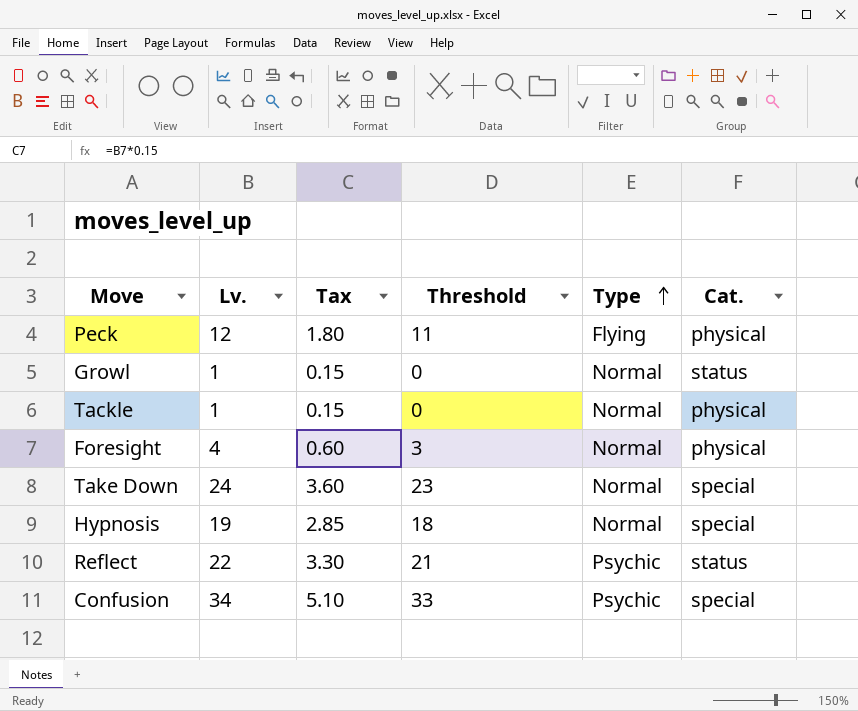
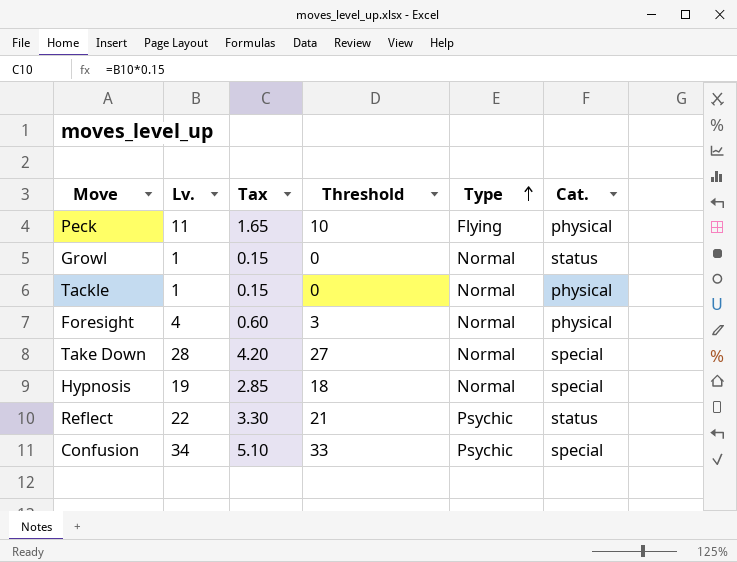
Peck | Lv.: 12 -> 11
Peck | Tax: 1.80 -> 1.65
Peck | Threshold: 11 -> 10
Take Down | Lv.: 24 -> 28
Take Down | Tax: 3.60 -> 4.20
Take Down | Threshold: 23 -> 27

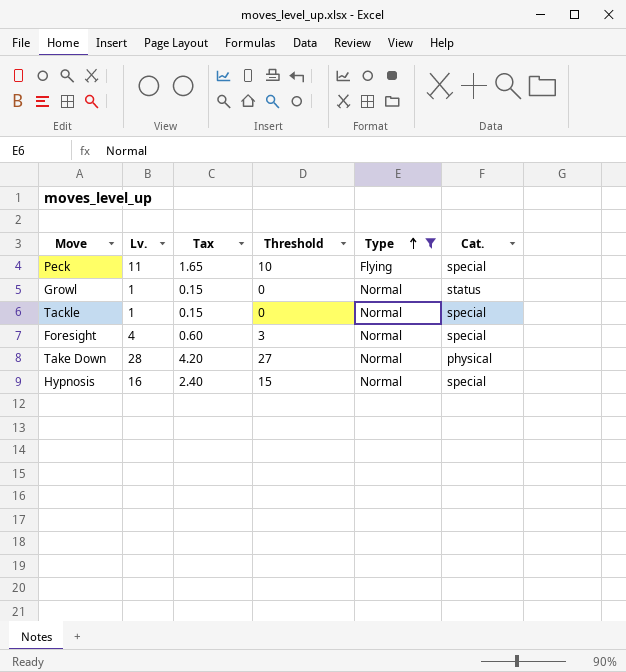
filter: none -> Type != Psychic
Peck | Cat.: physical -> special
Tackle | Cat.: physical -> special
Foresight | Cat.: physical -> special
Take Down | Cat.: special -> physical
Hypnosis | Lv.: 19 -> 16
Hypnosis | Tax: 2.85 -> 2.40
Hypnosis | Threshold: 18 -> 15

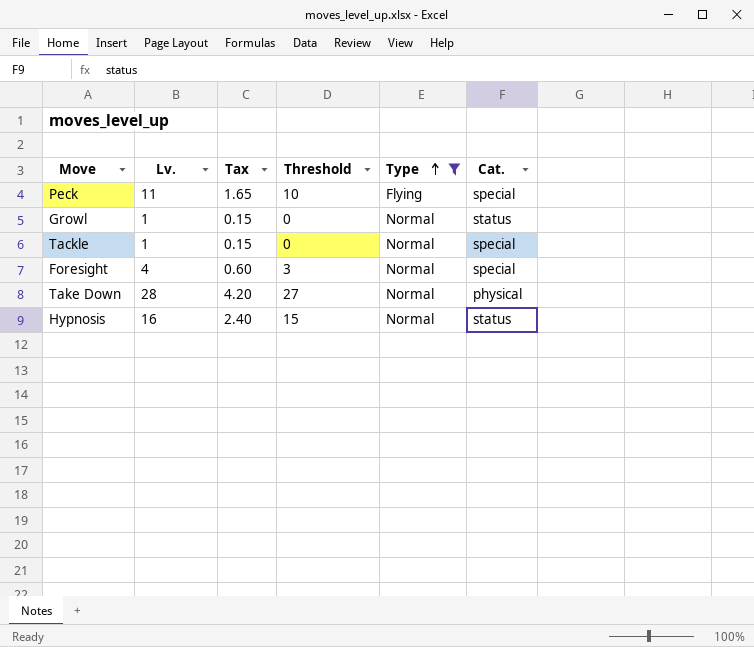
Hypnosis | Cat.: special -> status

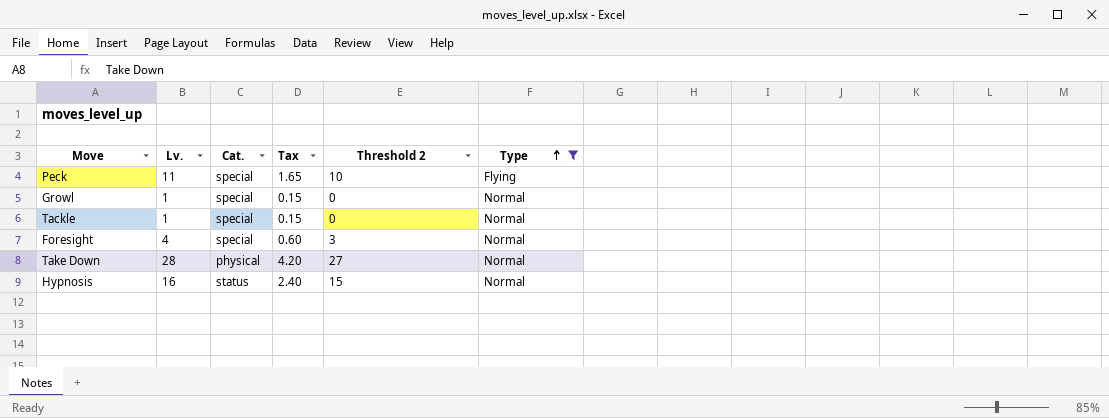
column Cat. | position: 6 -> 3
column name: Threshold -> Threshold 2
Growl | Cat.: status -> special

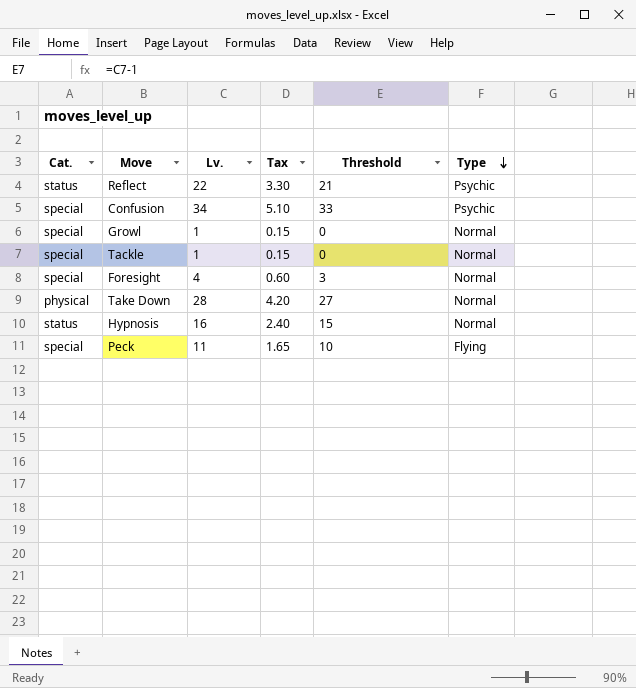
filter: Type != Psychic -> none
row order: Type ascending -> Type descending
column Cat. | position: 3 -> 1
column name: Threshold 2 -> Threshold

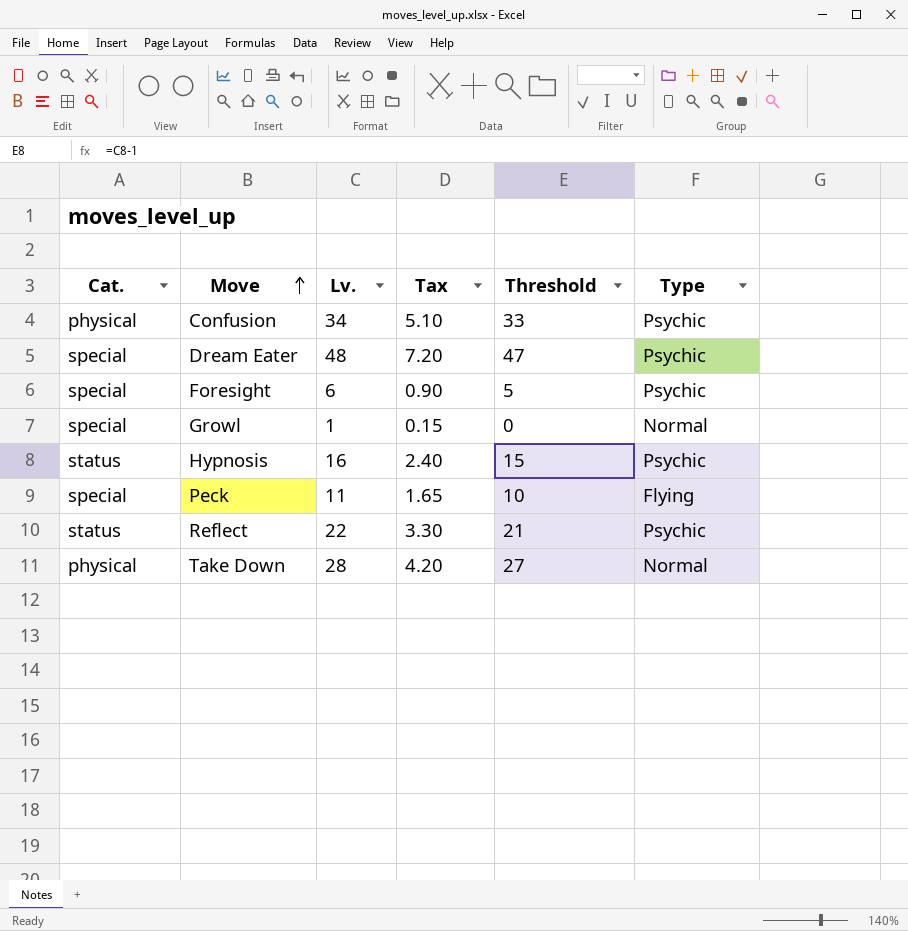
row order: Type descending -> Move ascending
row Tackle: special | 1 | 0.15 | 0 | Normal -> none
Confusion | Cat.: special -> physical
row Dream Eater: none -> special | 48 | 7.20 | 47 | Psychic
Foresight | Lv.: 4 -> 6
Foresight | Tax: 0.60 -> 0.90
Foresight | Threshold: 3 -> 5
Foresight | Type: Normal -> Psychic
Hypnosis | Type: Normal -> Psychic

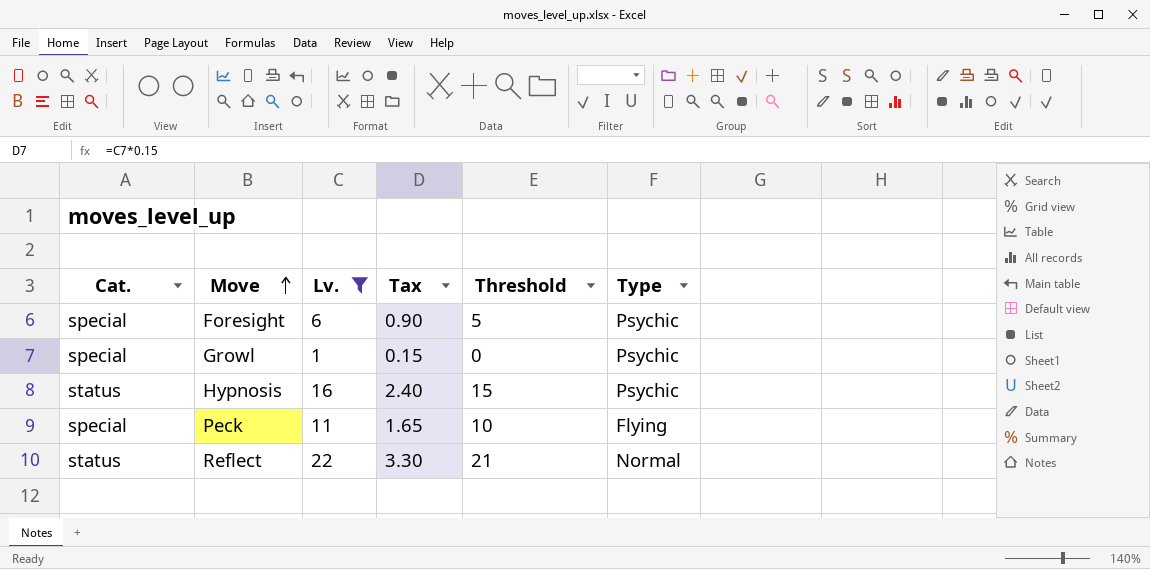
filter: none -> Lv. <= 22
Growl | Type: Normal -> Psychic
Reflect | Type: Psychic -> Normal

